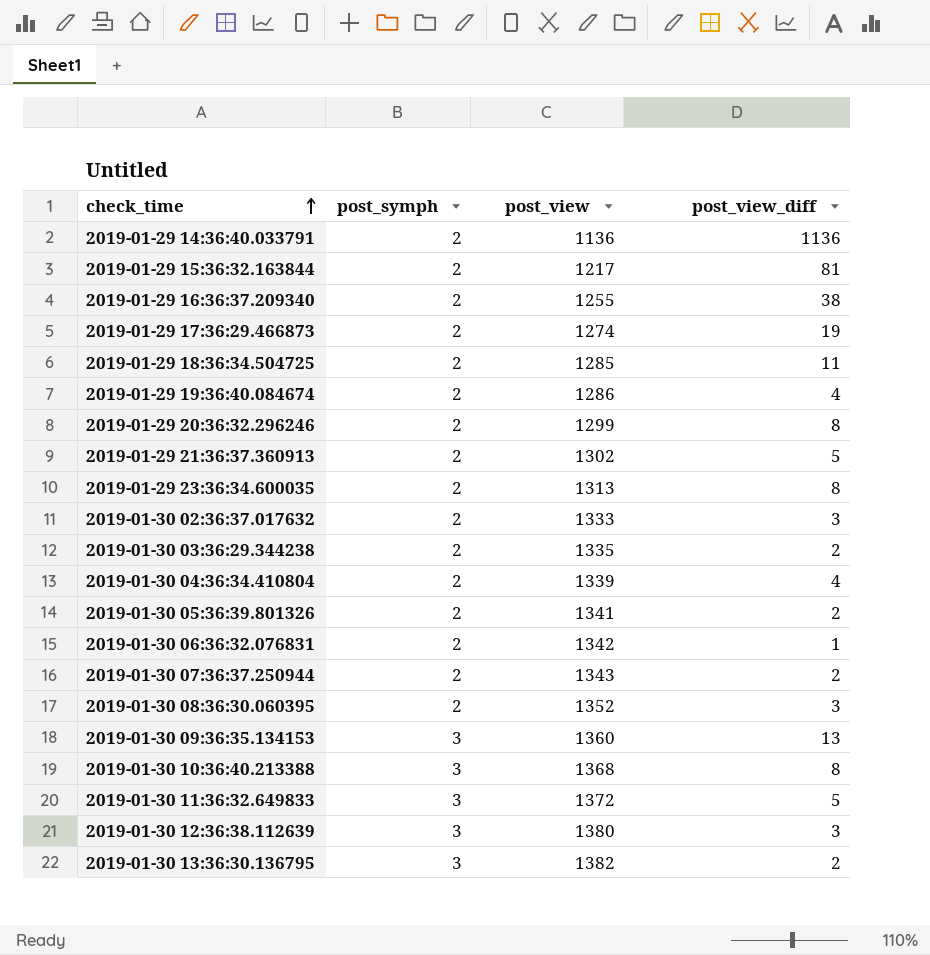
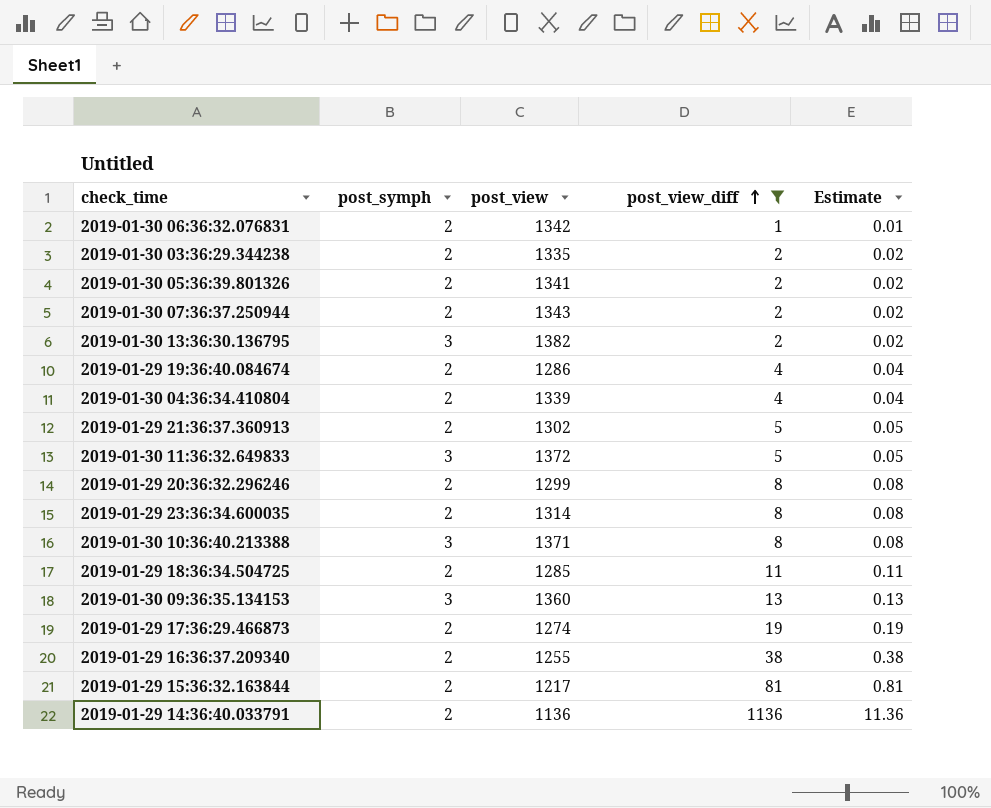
filter: none -> post_view_diff != 3
row order: check_time ascending -> post_view_diff ascending
column Estimate | formula: none -> [post_view_diff] * 0.01
2019-01-29 23:36:34.600035 | post_view: 1313 -> 1314
2019-01-30 10:36:40.213388 | post_view: 1368 -> 1371

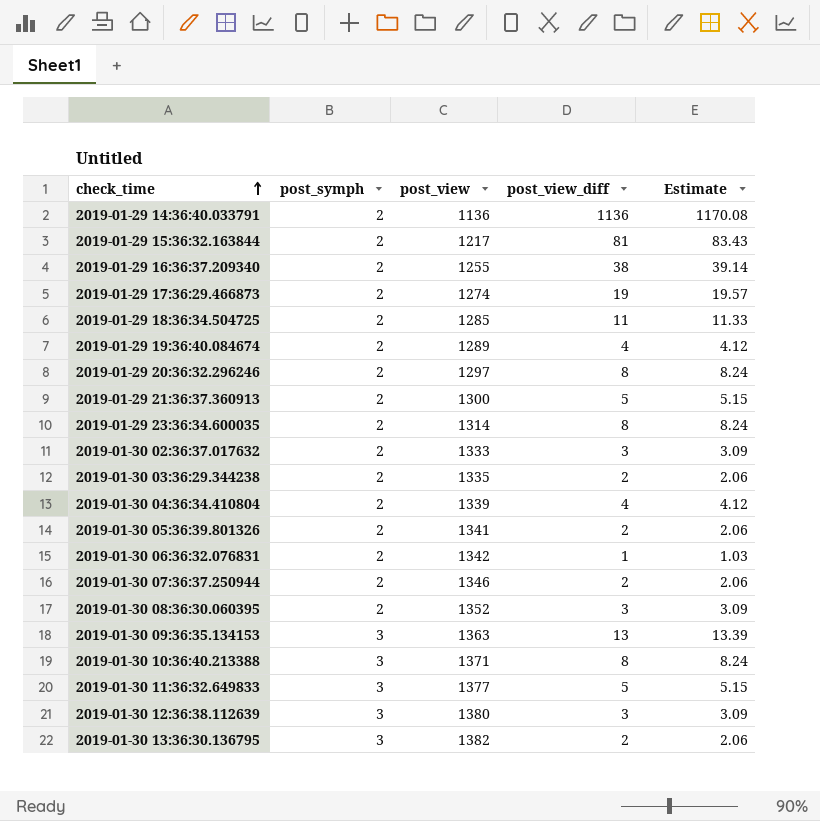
filter: post_view_diff != 3 -> none
row order: post_view_diff ascending -> check_time ascending
column Estimate | formula: [post_view_diff] * 0.01 -> [post_view_diff] * 1.03
2019-01-29 19:36:40.084674 | post_view: 1286 -> 1289
2019-01-29 20:36:32.296246 | post_view: 1299 -> 1297
2019-01-29 21:36:37.360913 | post_view: 1302 -> 1300
2019-01-30 07:36:37.250944 | post_view: 1343 -> 1346
2019-01-30 09:36:35.134153 | post_view: 1360 -> 1363
2019-01-30 11:36:32.649833 | post_view: 1372 -> 1377

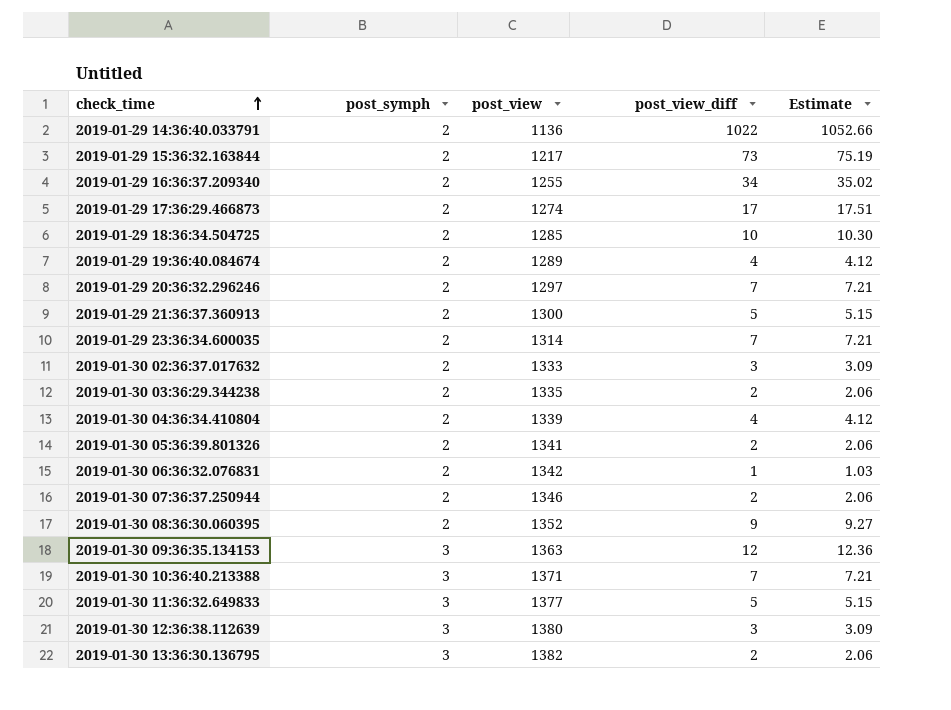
2019-01-29 14:36:40.033791 | post_view_diff: 1136 -> 1022
2019-01-29 14:36:40.033791 | Estimate: 1170.08 -> 1052.66
2019-01-29 15:36:32.163844 | post_view_diff: 81 -> 73
2019-01-29 15:36:32.163844 | Estimate: 83.43 -> 75.19
2019-01-29 16:36:37.209340 | post_view_diff: 38 -> 34
2019-01-29 16:36:37.209340 | Estimate: 39.14 -> 35.02
2019-01-29 17:36:29.466873 | post_view_diff: 19 -> 17
2019-01-29 17:36:29.466873 | Estimate: 19.57 -> 17.51
2019-01-29 18:36:34.504725 | post_view_diff: 11 -> 10
2019-01-29 18:36:34.504725 | Estimate: 11.33 -> 10.30
2019-01-29 20:36:32.296246 | post_view_diff: 8 -> 7
2019-01-29 20:36:32.296246 | Estimate: 8.24 -> 7.21
2019-01-29 23:36:34.600035 | post_view_diff: 8 -> 7
2019-01-29 23:36:34.600035 | Estimate: 8.24 -> 7.21
2019-01-30 08:36:30.060395 | post_view_diff: 3 -> 9
2019-01-30 08:36:30.060395 | Estimate: 3.09 -> 9.27
2019-01-30 09:36:35.134153 | post_view_diff: 13 -> 12
2019-01-30 09:36:35.134153 | Estimate: 13.39 -> 12.36
2019-01-30 10:36:40.213388 | post_view_diff: 8 -> 7
2019-01-30 10:36:40.213388 | Estimate: 8.24 -> 7.21

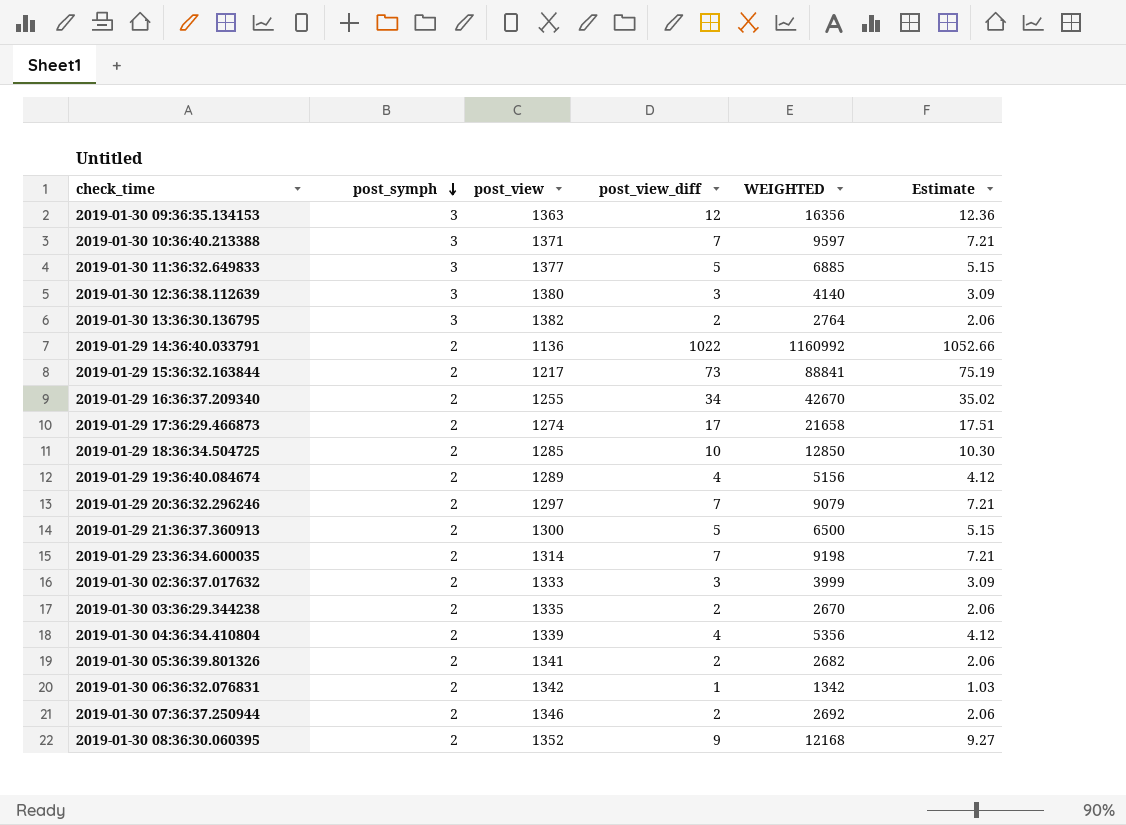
row order: check_time ascending -> post_symph descending
column WEIGHTED | formula: none -> [post_view] * [post_view_diff]

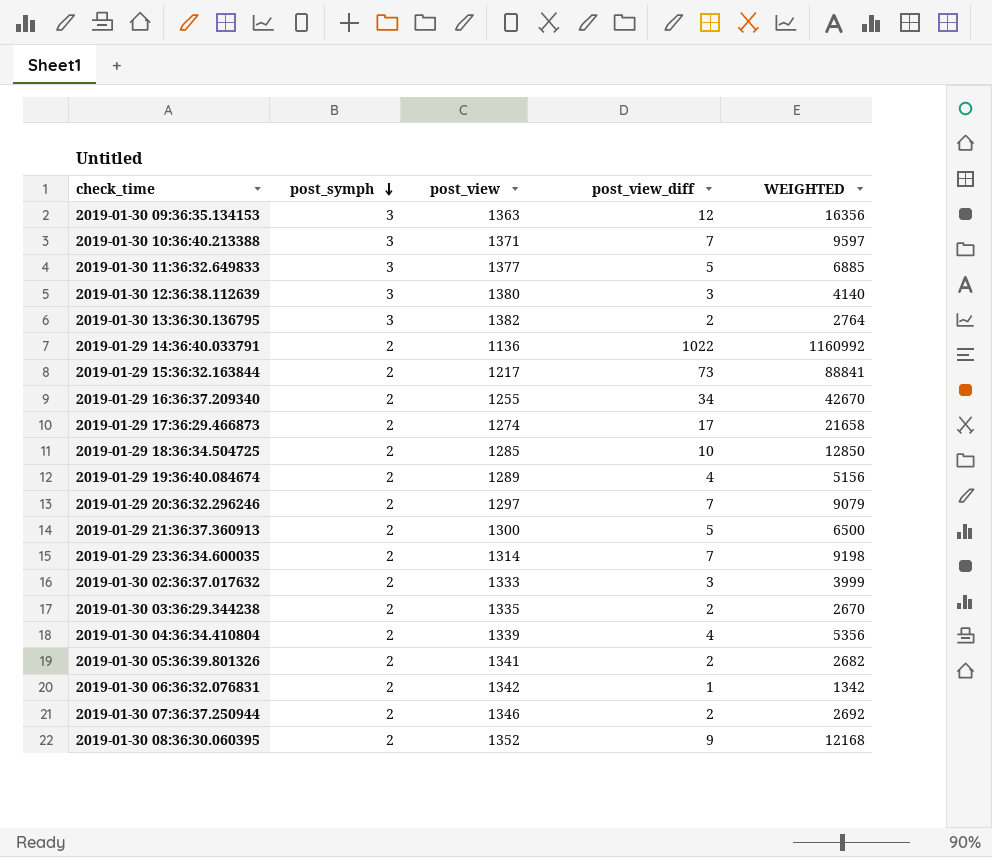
column Estimate | formula: [post_view_diff] * 1.03 -> none

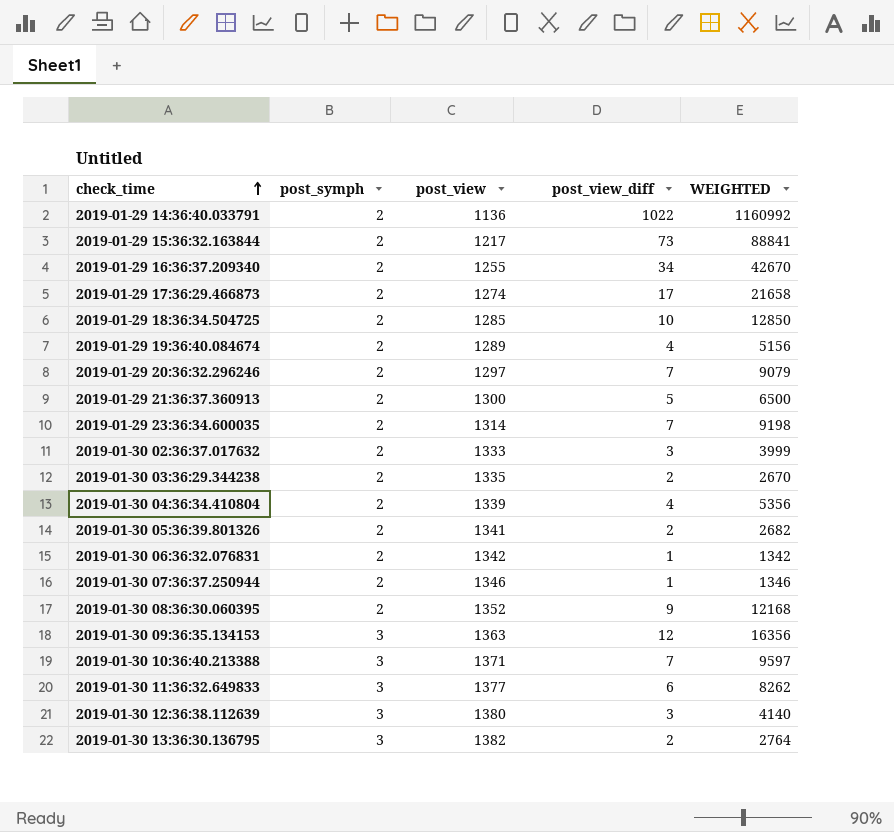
row order: post_symph descending -> check_time ascending
2019-01-30 07:36:37.250944 | post_view_diff: 2 -> 1
2019-01-30 07:36:37.250944 | WEIGHTED: 2692 -> 1346
2019-01-30 11:36:32.649833 | post_view_diff: 5 -> 6
2019-01-30 11:36:32.649833 | WEIGHTED: 6885 -> 8262

